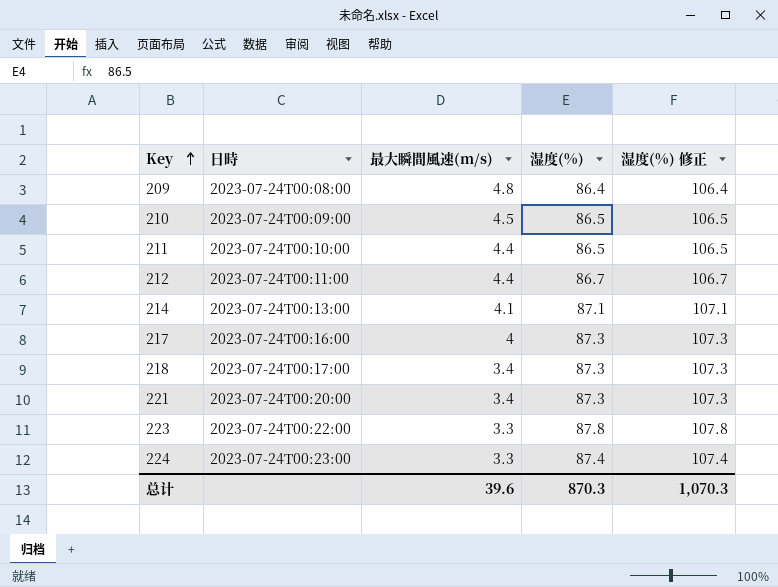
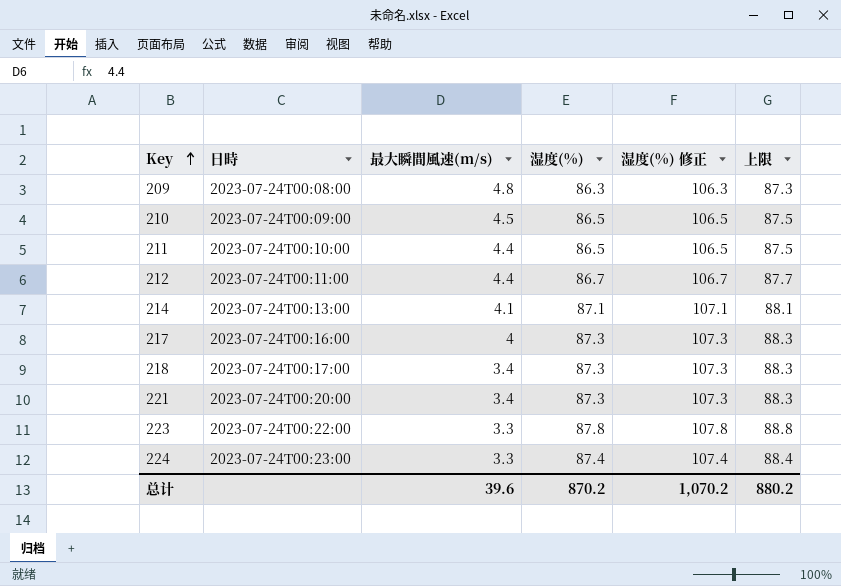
column 上限 | formula: none -> [湿度(%)] + 1
209 | 湿度(%): 86.4 -> 86.3
209 | 湿度(%) 修正: 106.4 -> 106.3
总计 | 湿度(%): 870.3 -> 870.2
总计 | 湿度(%) 修正: 1,070.3 -> 1,070.2

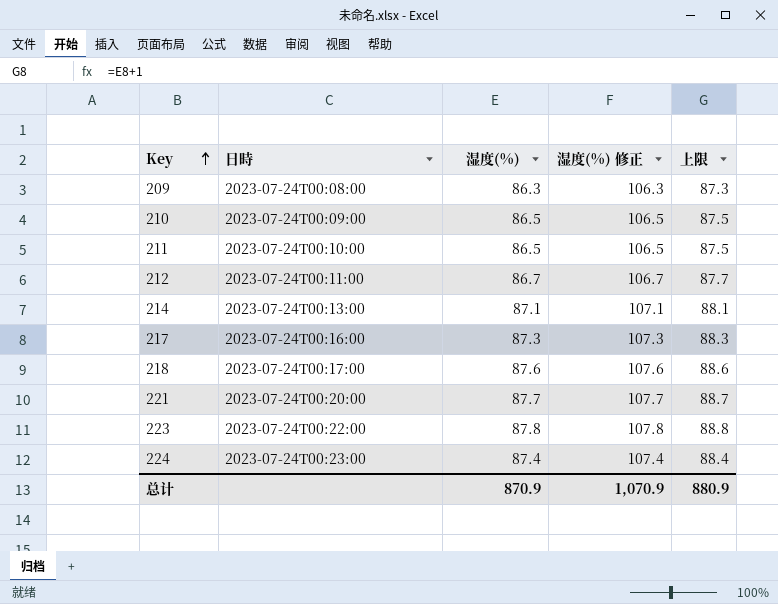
column 最大瞬間風速(m/s) | position: 3 -> none
218 | 湿度(%): 87.3 -> 87.6
218 | 湿度(%) 修正: 107.3 -> 107.6
218 | 上限: 88.3 -> 88.6
221 | 湿度(%): 87.3 -> 87.7
221 | 湿度(%) 修正: 107.3 -> 107.7
221 | 上限: 88.3 -> 88.7
总计 | 湿度(%): 870.2 -> 870.9
总计 | 湿度(%) 修正: 1,070.2 -> 1,070.9
总计 | 上限: 880.2 -> 880.9

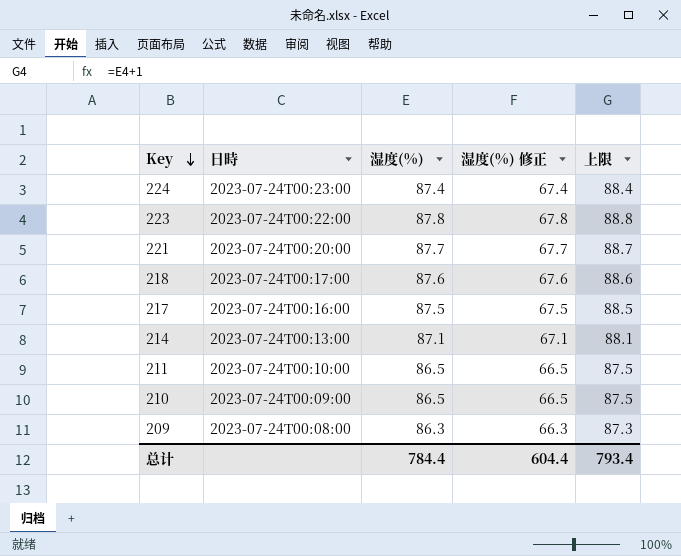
row order: Key ascending -> Key descending
column 湿度(%) 修正 | formula: [湿度(%)] + 20 -> [湿度(%)] - 20
row 212: 2023-07-24T00:11:00 | 86.7 | 106.7 | 87.7 -> none
217 | 湿度(%): 87.3 -> 87.5
217 | 上限: 88.3 -> 88.5
总计 | 湿度(%): 870.9 -> 784.4
总计 | 湿度(%) 修正: 1,070.9 -> 604.4
总计 | 上限: 880.9 -> 793.4

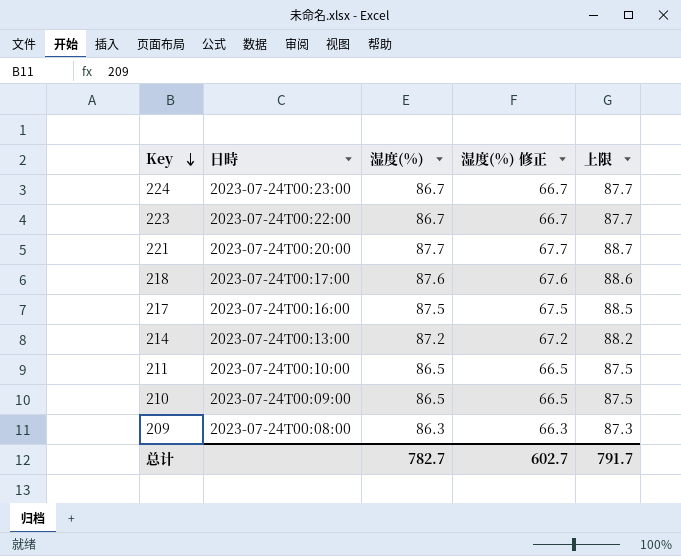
224 | 湿度(%): 87.4 -> 86.7
224 | 湿度(%) 修正: 67.4 -> 66.7
224 | 上限: 88.4 -> 87.7
223 | 湿度(%): 87.8 -> 86.7
223 | 湿度(%) 修正: 67.8 -> 66.7
223 | 上限: 88.8 -> 87.7
214 | 湿度(%): 87.1 -> 87.2
214 | 湿度(%) 修正: 67.1 -> 67.2
214 | 上限: 88.1 -> 88.2
总计 | 湿度(%): 784.4 -> 782.7
总计 | 湿度(%) 修正: 604.4 -> 602.7
总计 | 上限: 793.4 -> 791.7

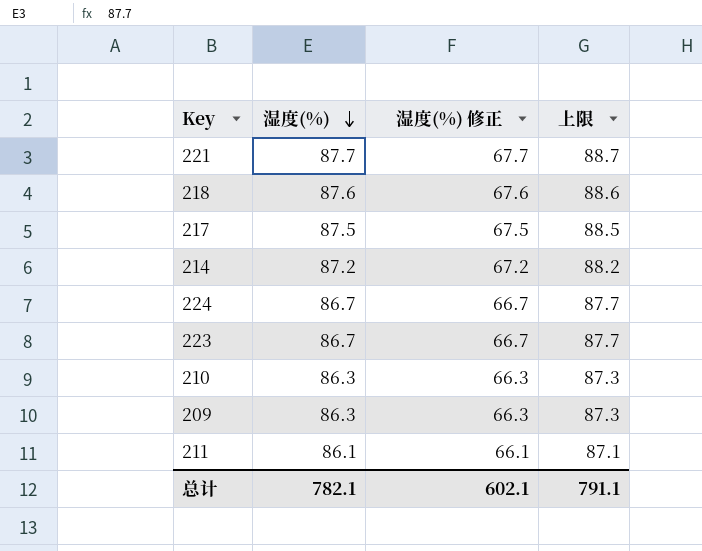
row order: Key descending -> 湿度(%) descending
column 日時 | position: 2 -> none
210 | 湿度(%): 86.5 -> 86.3
210 | 湿度(%) 修正: 66.5 -> 66.3
210 | 上限: 87.5 -> 87.3
211 | 湿度(%): 86.5 -> 86.1
211 | 湿度(%) 修正: 66.5 -> 66.1
211 | 上限: 87.5 -> 87.1
总计 | 湿度(%): 782.7 -> 782.1
总计 | 湿度(%) 修正: 602.7 -> 602.1
总计 | 上限: 791.7 -> 791.1

